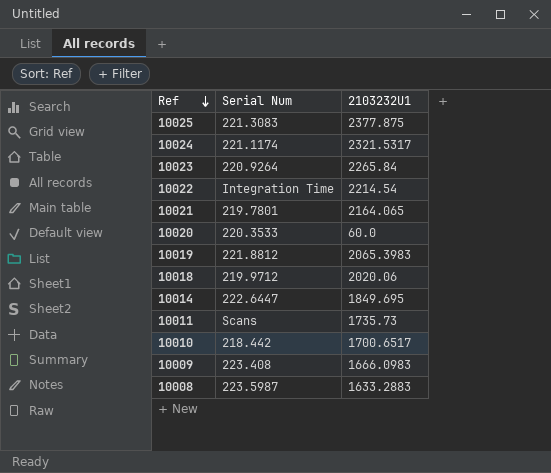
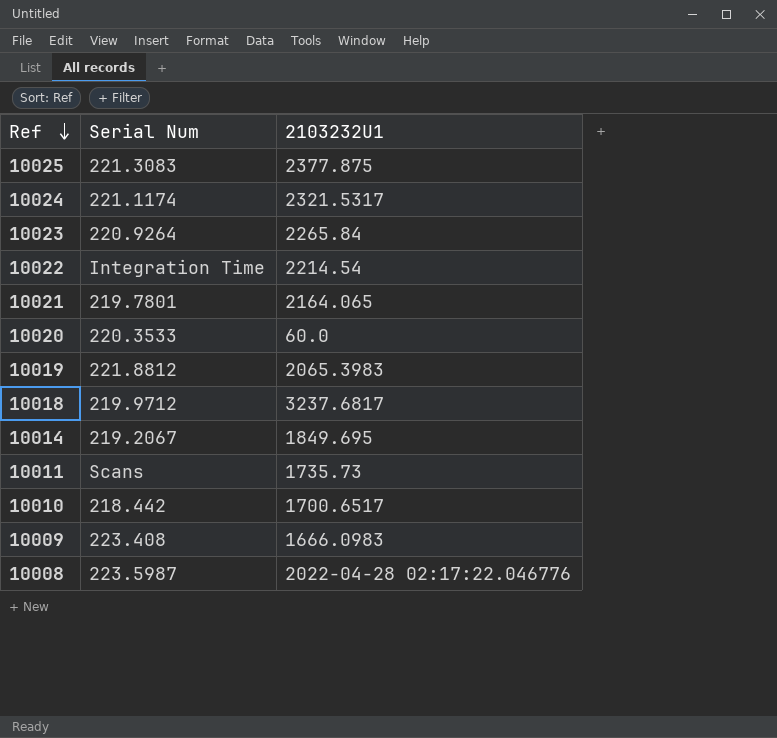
10018 | 2103232U1: 2020.06 -> 3237.6817
10014 | Serial Num: 222.6447 -> 219.2067
10008 | 2103232U1: 1633.2883 -> 2022-04-28 02:17:22.046776

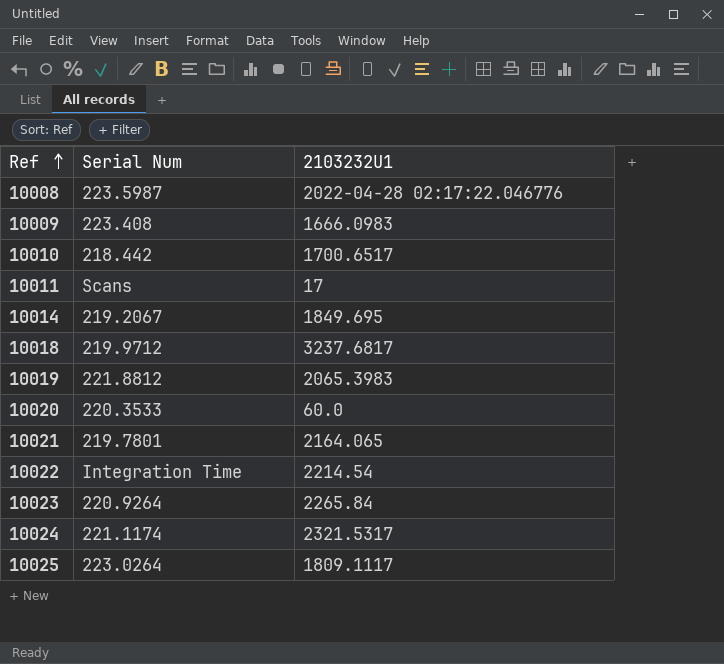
row order: Ref descending -> Ref ascending
10011 | 2103232U1: 1735.73 -> 17
10025 | Serial Num: 221.3083 -> 223.0264
10025 | 2103232U1: 2377.875 -> 1809.1117

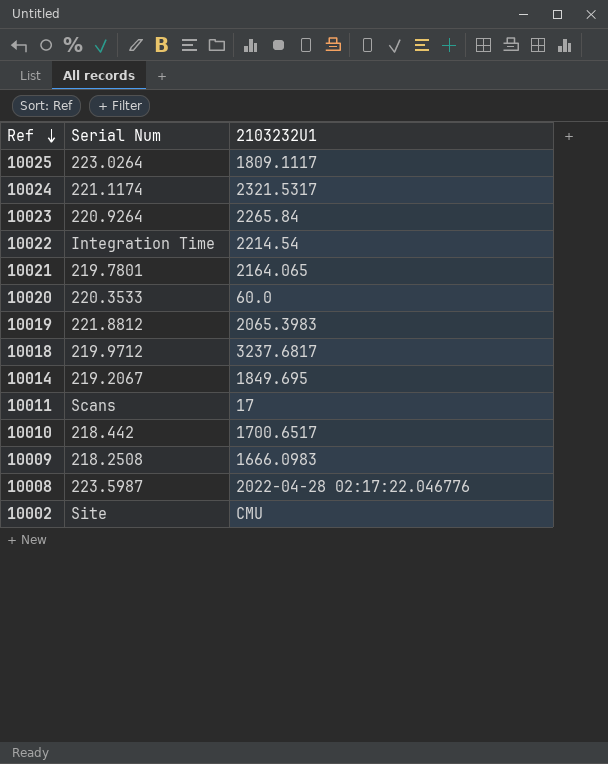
row order: Ref ascending -> Ref descending
10009 | Serial Num: 223.408 -> 218.2508
row 10002: none -> Site | CMU

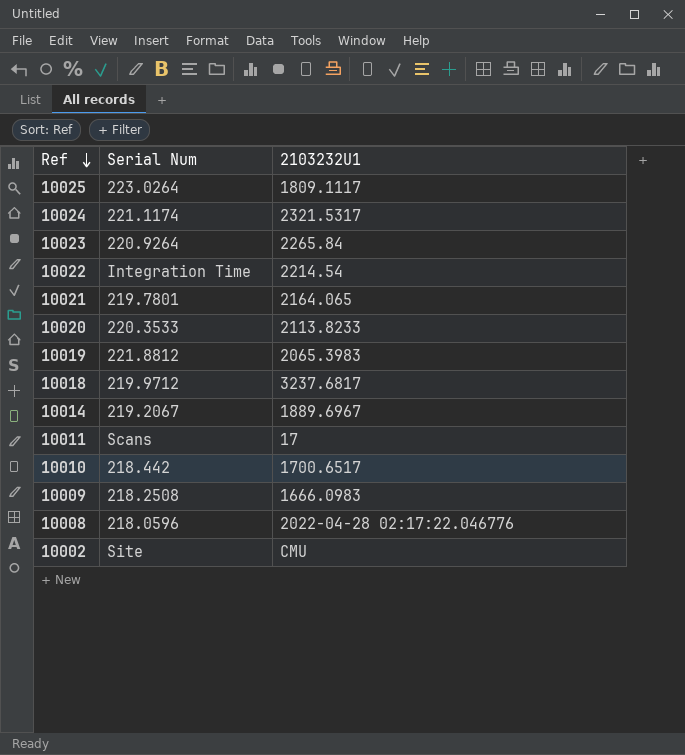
10020 | 2103232U1: 60.0 -> 2113.8233
10014 | 2103232U1: 1849.695 -> 1889.6967
10008 | Serial Num: 223.5987 -> 218.0596

